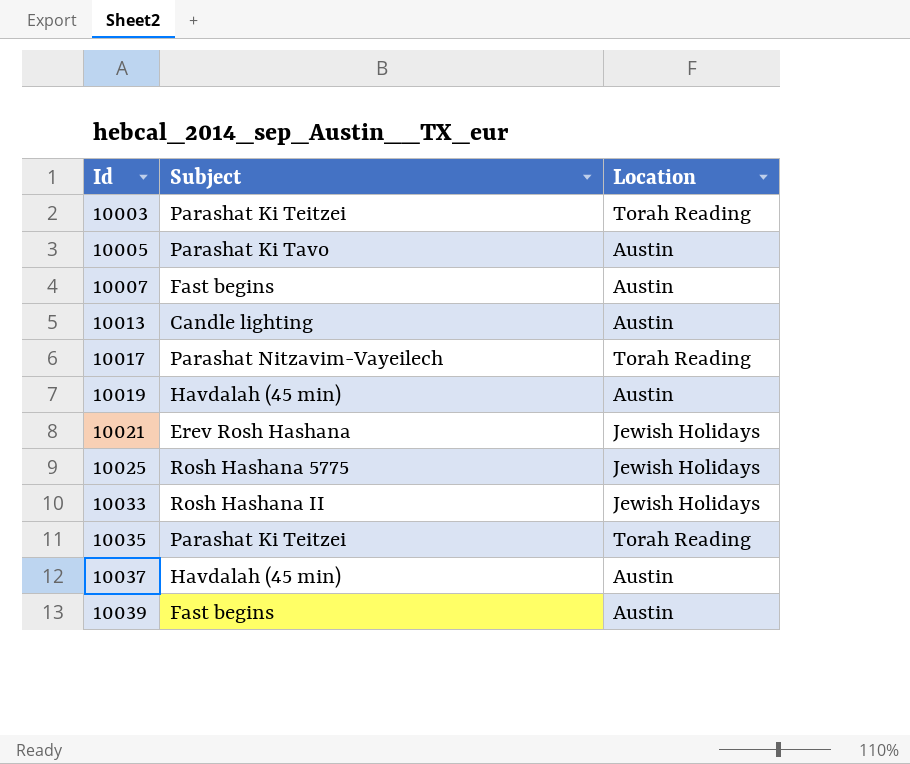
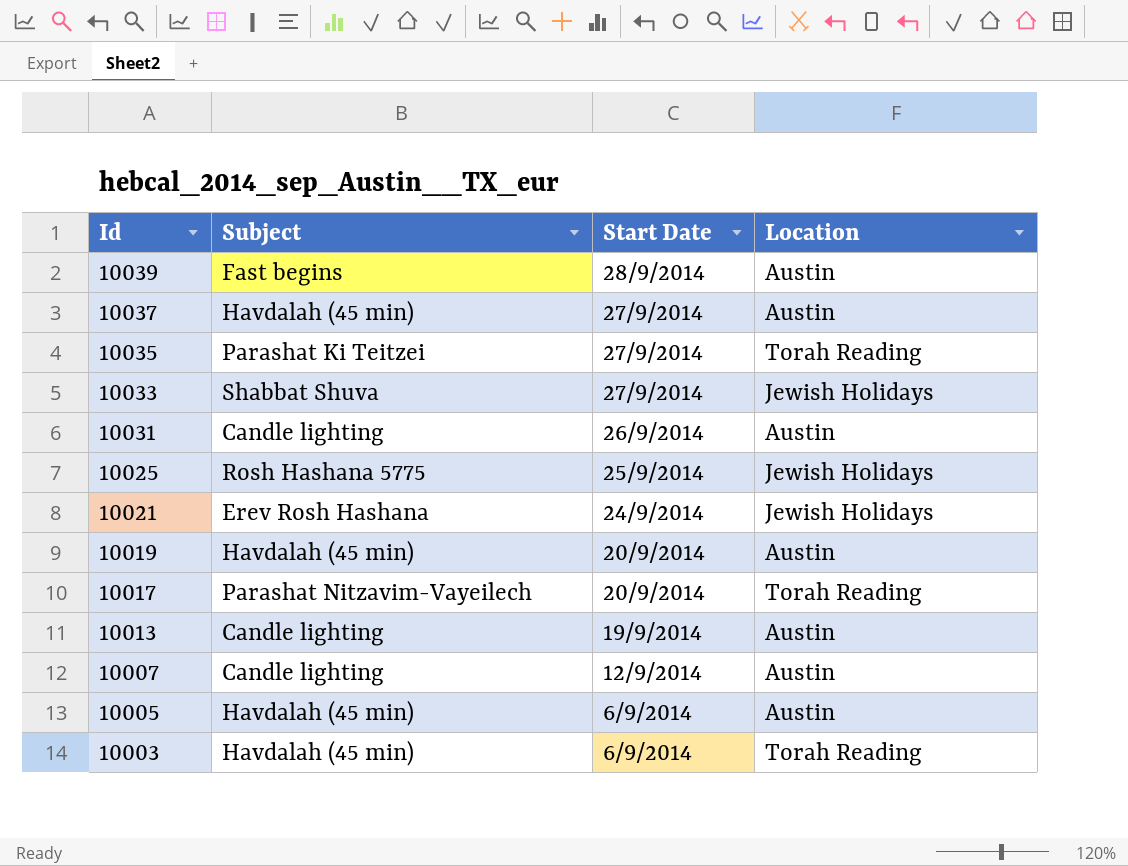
row order: Id ascending -> Id descending
column Start Date | position: none -> 3
10033 | Subject: Rosh Hashana II -> Shabbat Shuva
row 10031: none -> Candle lighting | 26/9/2014 | Austin
10007 | Subject: Fast begins -> Candle lighting
10005 | Subject: Parashat Ki Tavo -> Havdalah (45 min)
10003 | Subject: Parashat Ki Teitzei -> Havdalah (45 min)

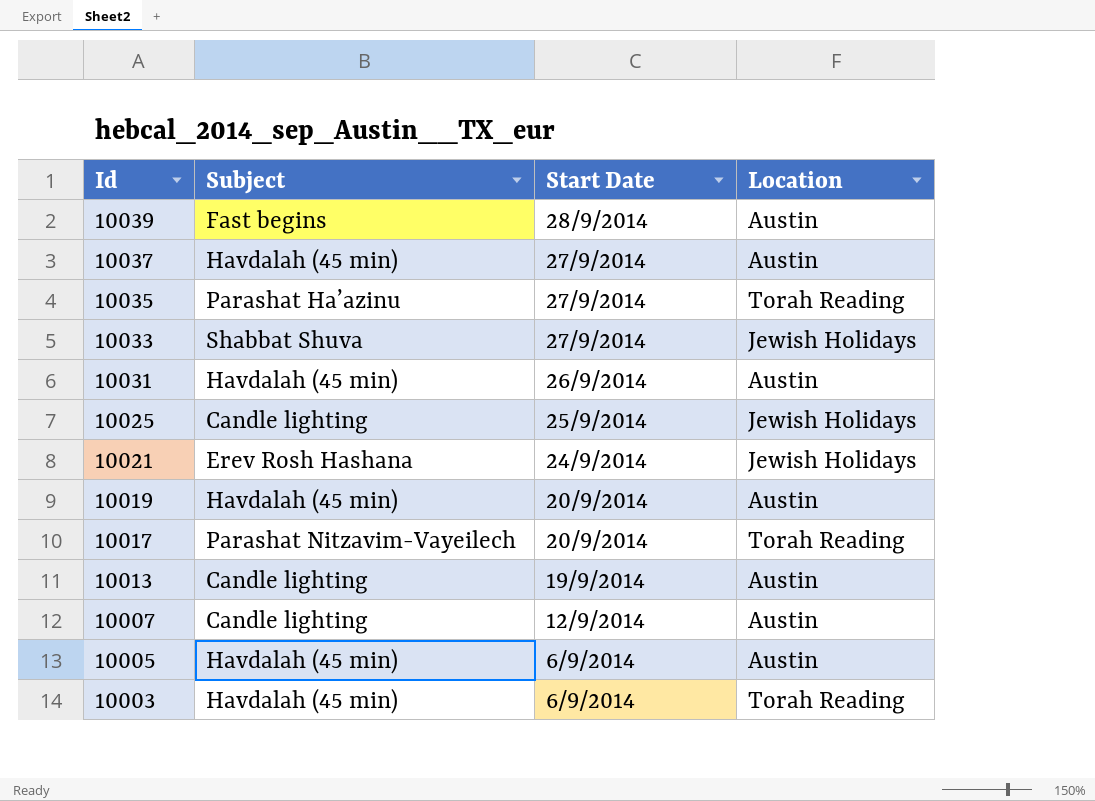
10035 | Subject: Parashat Ki Teitzei -> Parashat Ha’azinu
10031 | Subject: Candle lighting -> Havdalah (45 min)
10025 | Subject: Rosh Hashana 5775 -> Candle lighting

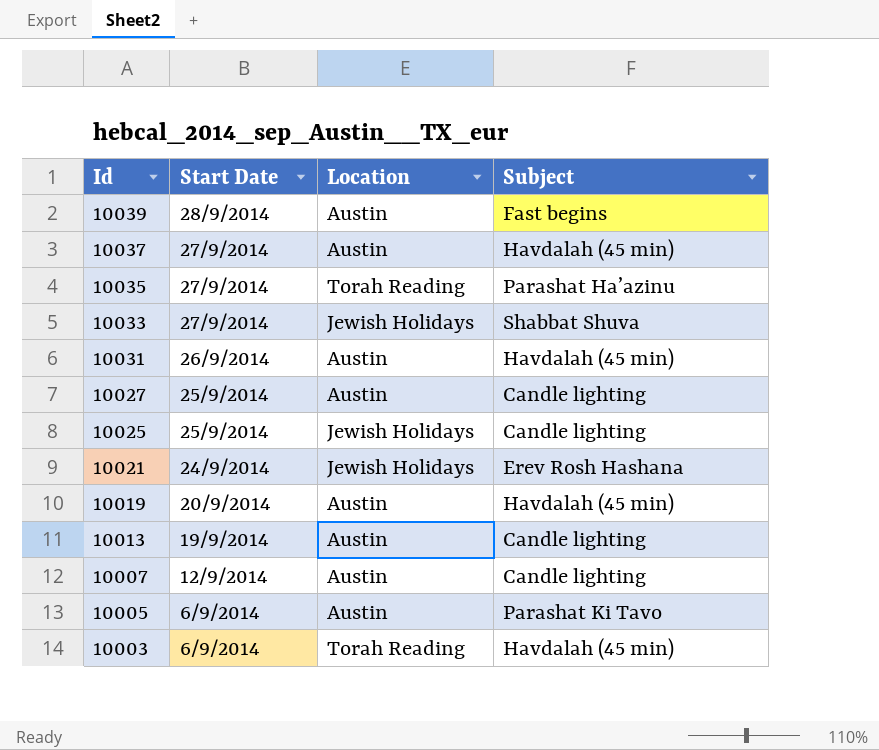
column Subject | position: 2 -> 4
row 10017: Parashat Nitzavim-Vayeilech | 20/9/2014 | Torah Reading -> none
row 10027: none -> 25/9/2014 | Austin | Candle lighting
10005 | Subject: Havdalah (45 min) -> Parashat Ki Tavo

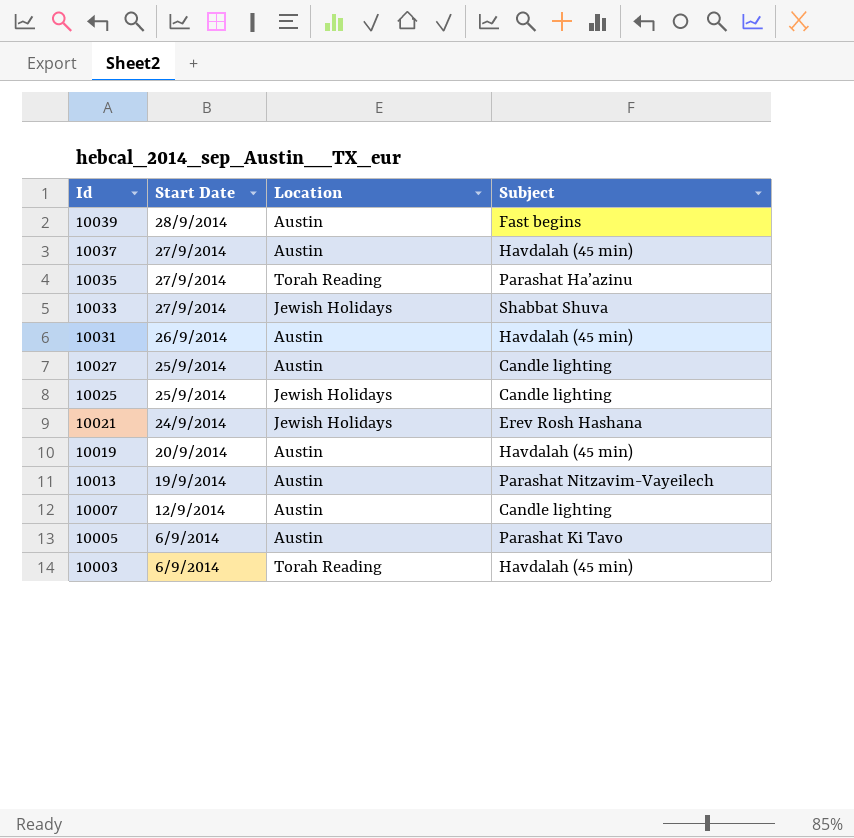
10013 | Subject: Candle lighting -> Parashat Nitzavim-Vayeilech

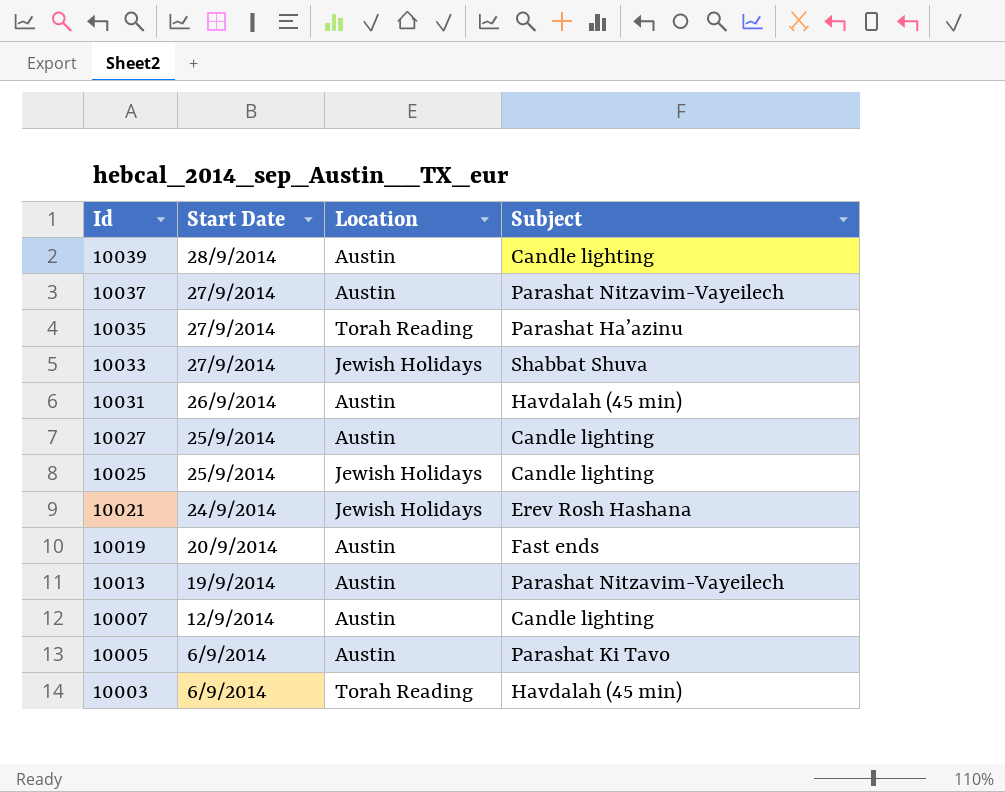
10039 | Subject: Fast begins -> Candle lighting
10037 | Subject: Havdalah (45 min) -> Parashat Nitzavim-Vayeilech
10019 | Subject: Havdalah (45 min) -> Fast ends

